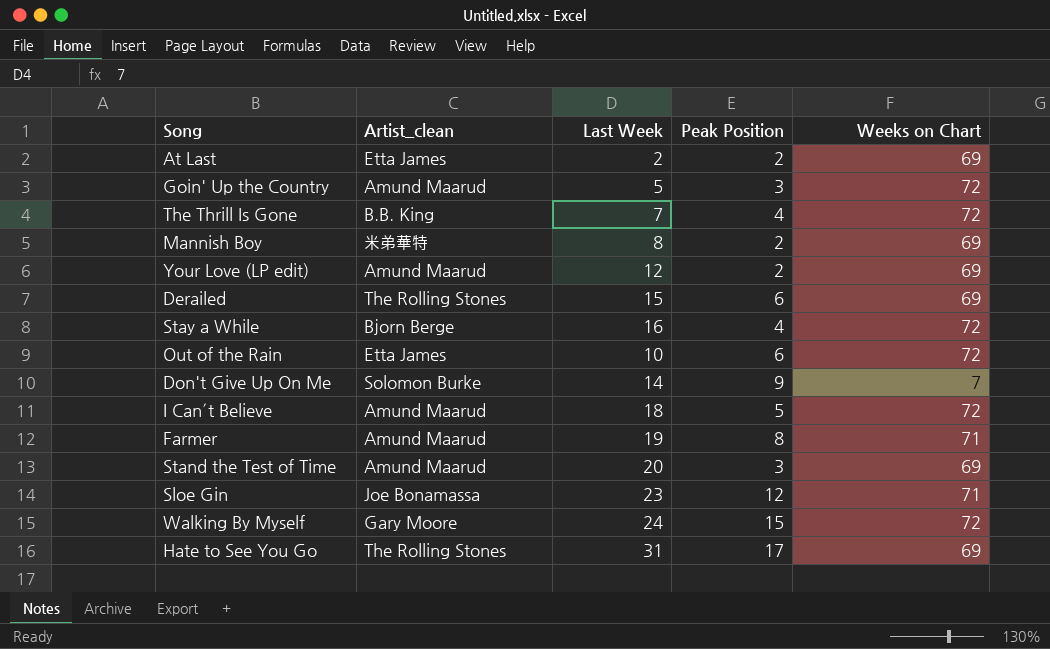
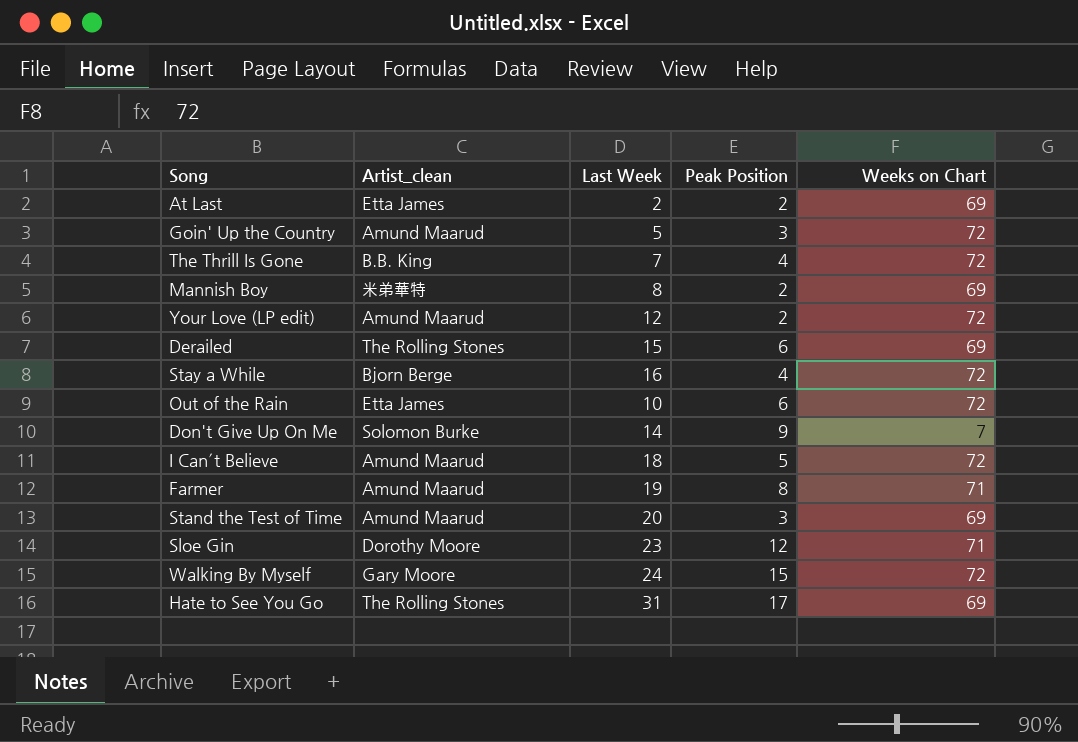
Your Love (LP edit) | Weeks on Chart: 69 -> 72
Sloe Gin | Artist_clean: Joe Bonamassa -> Dorothy Moore

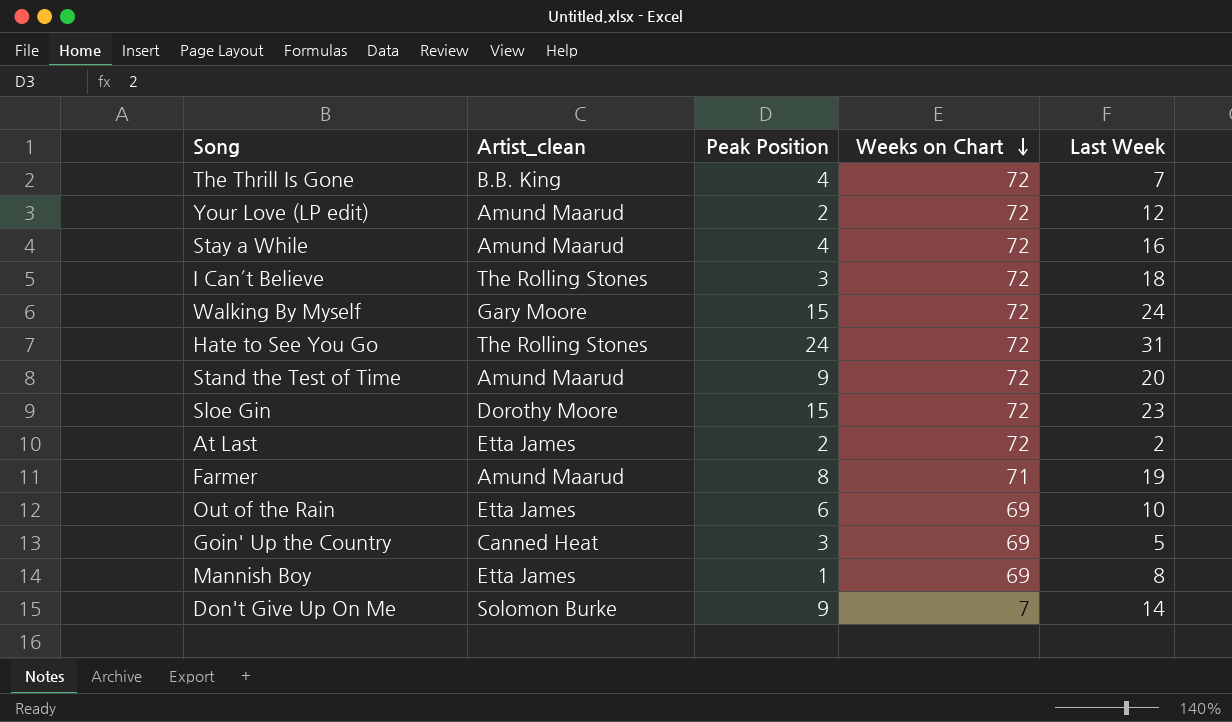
row order: none -> Weeks on Chart descending
column Last Week | position: 3 -> 5
row Derailed: The Rolling Stones | 15 | 6 | 69 -> none
Stay a While | Artist_clean: Bjorn Berge -> Amund Maarud
I Can´t Believe | Artist_clean: Amund Maarud -> The Rolling Stones
I Can´t Believe | Peak Position: 5 -> 3
Hate to See You Go | Peak Position: 17 -> 24
Hate to See You Go | Weeks on Chart: 69 -> 72
Stand the Test of Time | Peak Position: 3 -> 9
Stand the Test of Time | Weeks on Chart: 69 -> 72
Sloe Gin | Peak Position: 12 -> 15
Sloe Gin | Weeks on Chart: 71 -> 72
At Last | Weeks on Chart: 69 -> 72
Out of the Rain | Weeks on Chart: 72 -> 69
Goin' Up the Country | Artist_clean: Amund Maarud -> Canned Heat
Goin' Up the Country | Weeks on Chart: 72 -> 69
Mannish Boy | Artist_clean: 米弟華特 -> Etta James
Mannish Boy | Peak Position: 2 -> 1

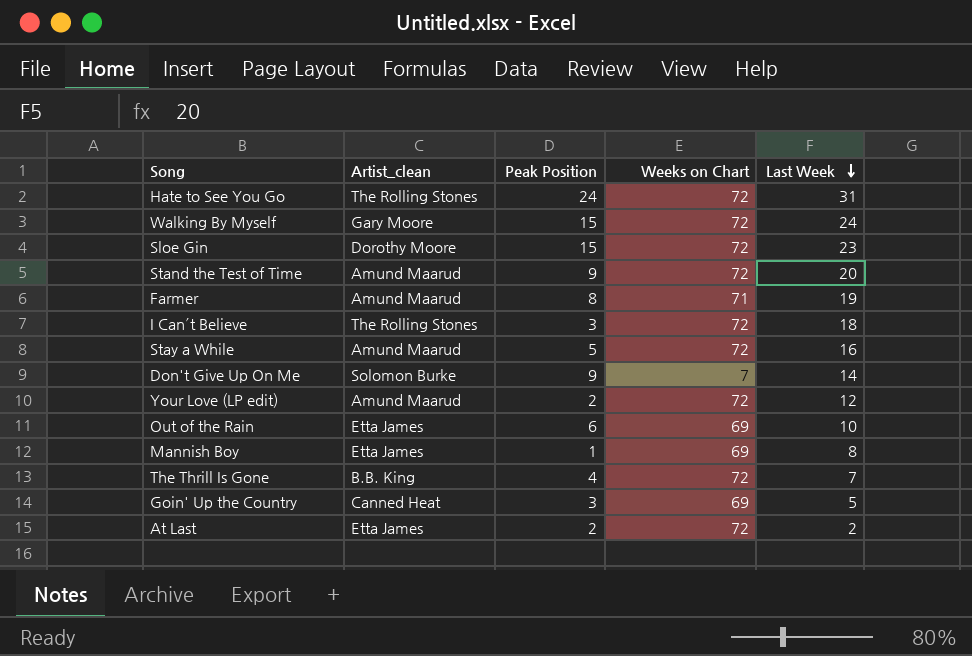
row order: Weeks on Chart descending -> Last Week descending
Stay a While | Peak Position: 4 -> 5

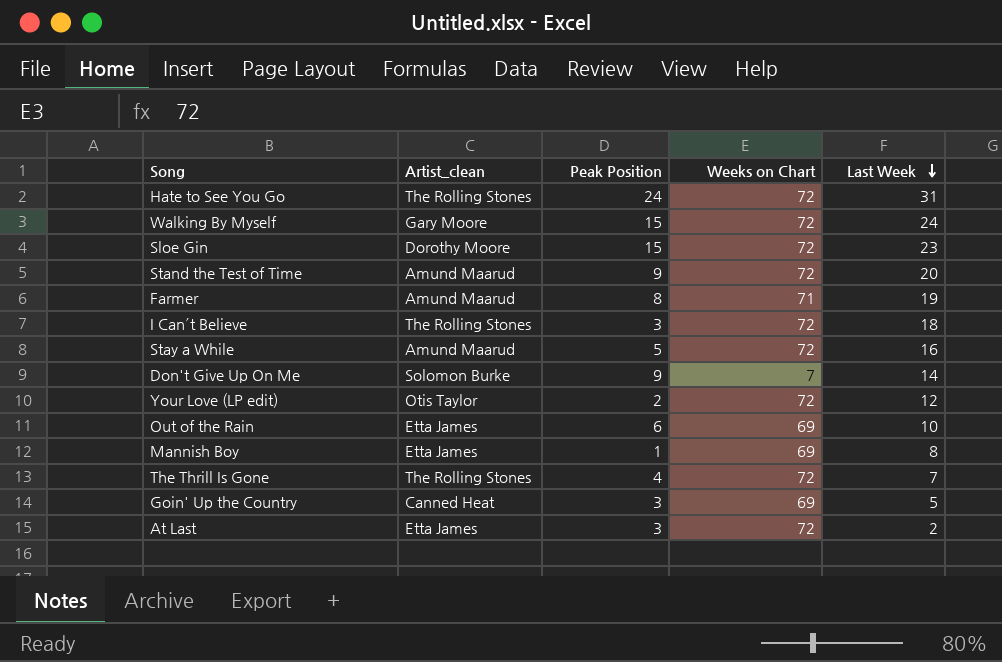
Your Love (LP edit) | Artist_clean: Amund Maarud -> Otis Taylor
The Thrill Is Gone | Artist_clean: B.B. King -> The Rolling Stones
At Last | Peak Position: 2 -> 3

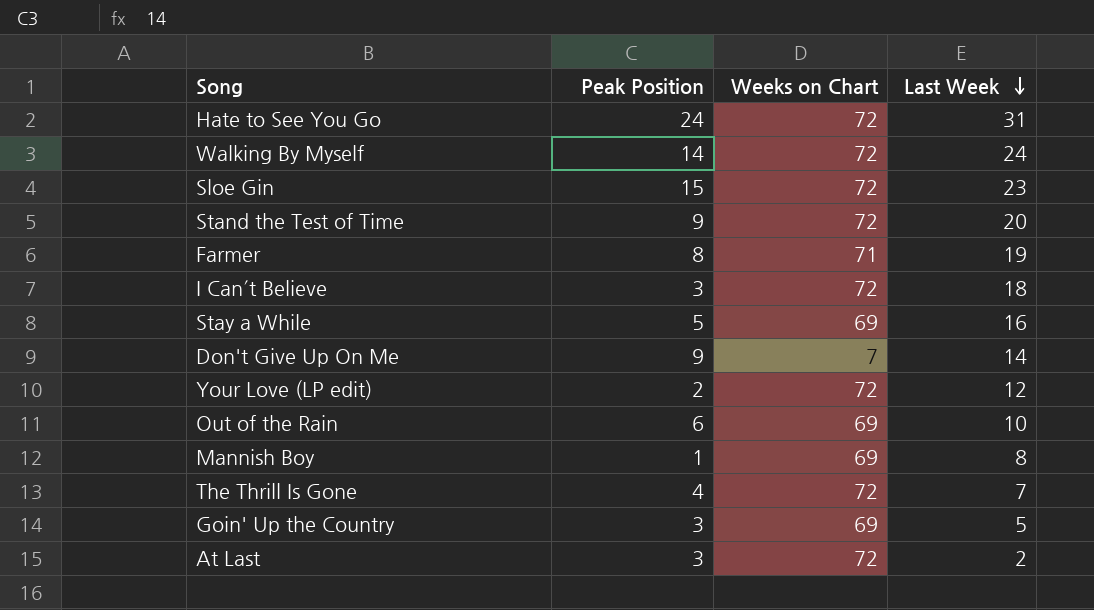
column Artist_clean | position: 2 -> none
Walking By Myself | Peak Position: 15 -> 14
Stay a While | Weeks on Chart: 72 -> 69

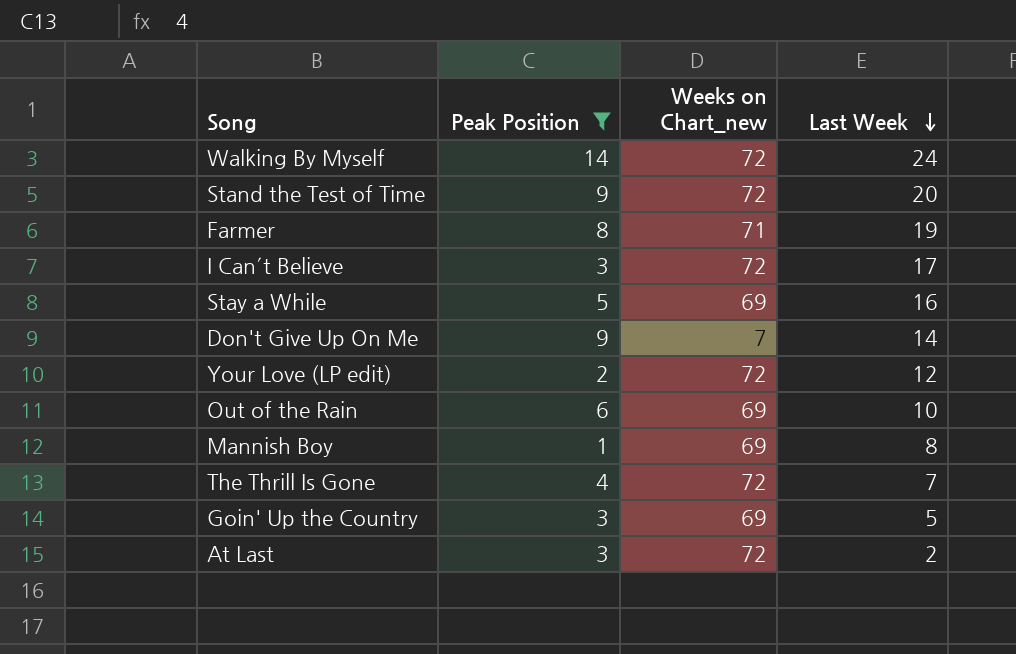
filter: none -> Peak Position <= 14
column name: Weeks on Chart -> Weeks on Chart_new
I Can´t Believe | Last Week: 18 -> 17

